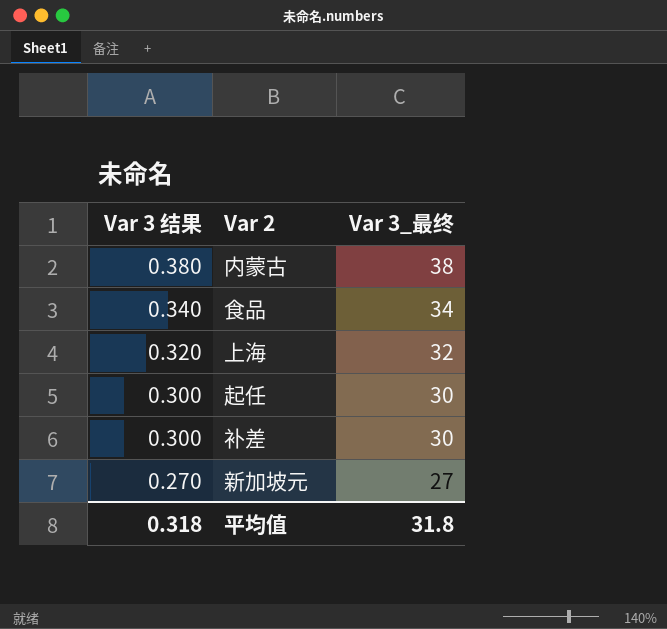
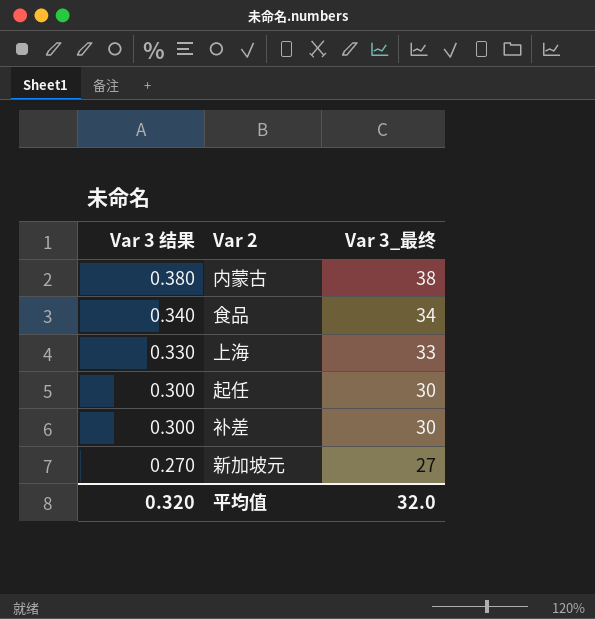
上海 | Var 3 结果: 0.320 -> 0.330
上海 | Var 3_最终: 32 -> 33
平均值 | Var 3 结果: 0.318 -> 0.320
平均值 | Var 3_最终: 31.8 -> 32.0

